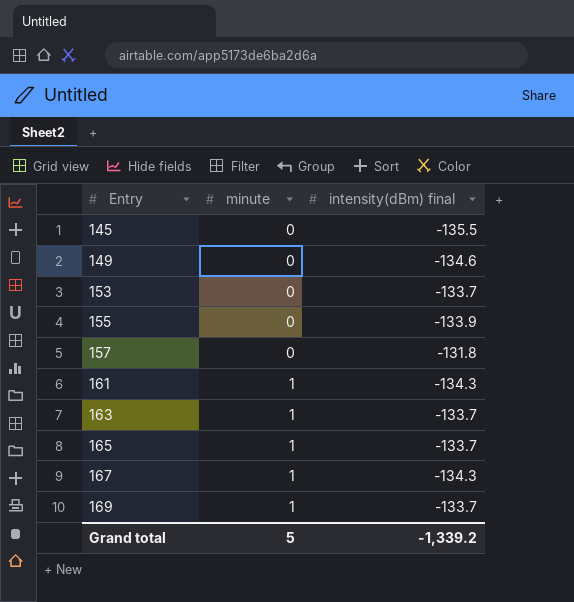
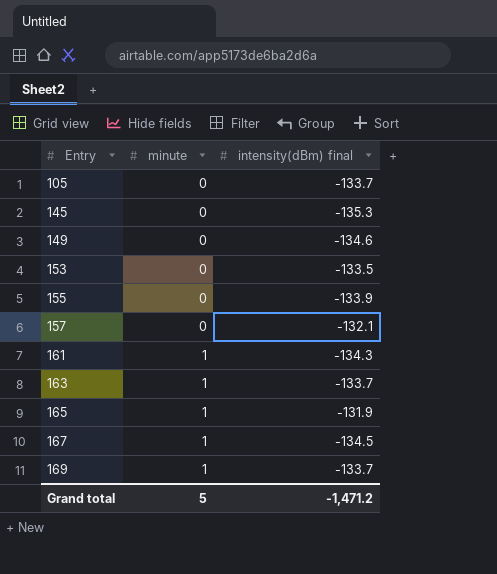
row 105: none -> 0 | -133.7
145 | intensity(dBm) final: -135.5 -> -135.3
153 | intensity(dBm) final: -133.7 -> -133.5
157 | intensity(dBm) final: -131.8 -> -132.1
165 | intensity(dBm) final: -133.7 -> -131.9
167 | intensity(dBm) final: -134.3 -> -134.5
Grand total | intensity(dBm) final: -1,339.2 -> -1,471.2

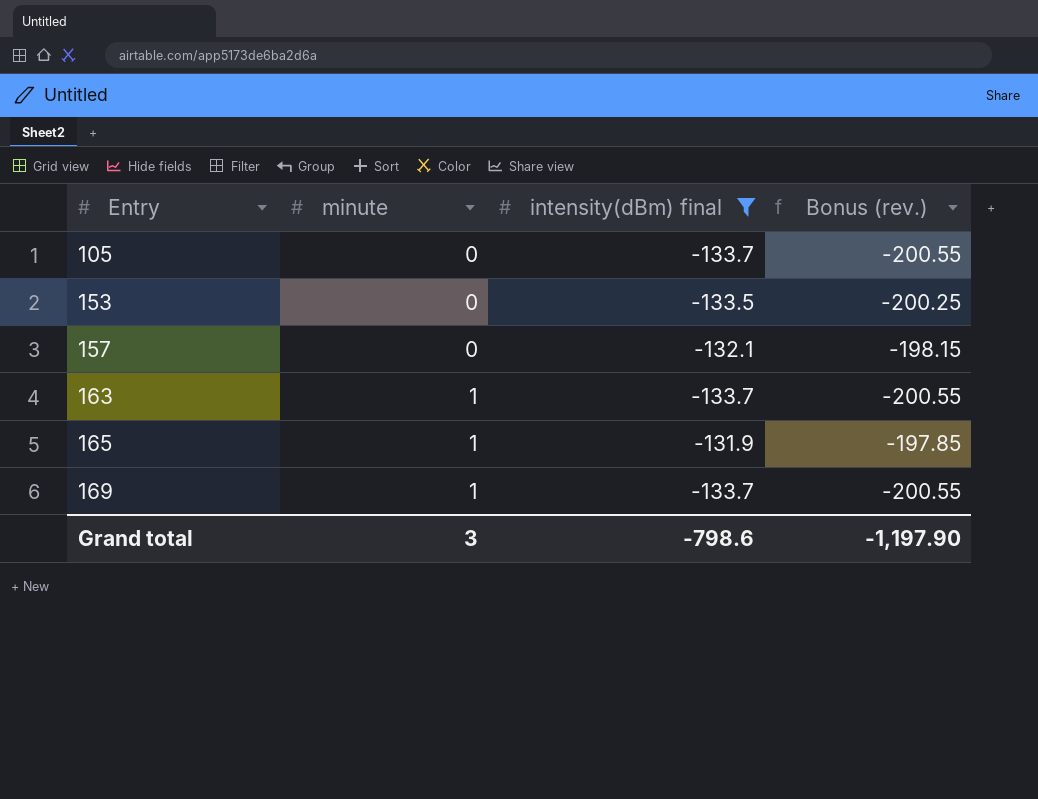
filter: none -> intensity(dBm) final >= -133.7
column Bonus (rev.) | formula: none -> [intensity(dBm) final] * 1.5
Grand total | minute: 5 -> 3
Grand total | intensity(dBm) final: -1,471.2 -> -798.6

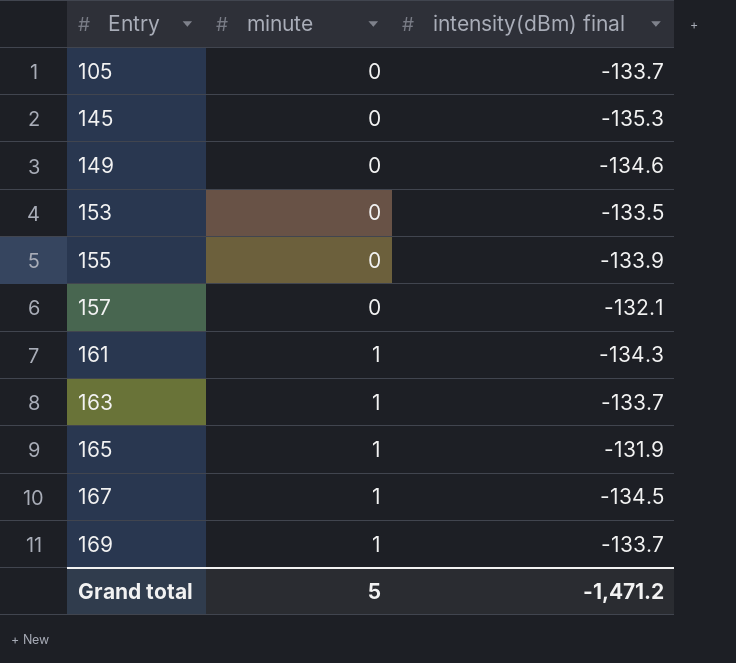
filter: intensity(dBm) final >= -133.7 -> none
column Bonus (rev.) | formula: [intensity(dBm) final] * 1.5 -> none
Grand total | minute: 3 -> 5
Grand total | intensity(dBm) final: -798.6 -> -1,471.2

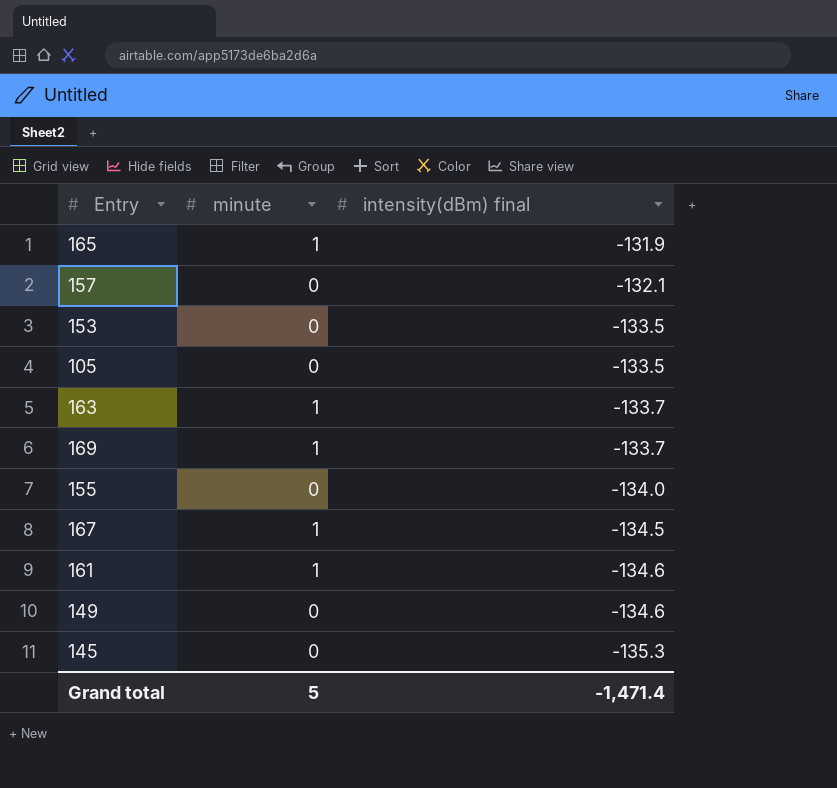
row order: Entry ascending -> intensity(dBm) final descending
105 | intensity(dBm) final: -133.7 -> -133.5
155 | intensity(dBm) final: -133.9 -> -134.0
161 | intensity(dBm) final: -134.3 -> -134.6
Grand total | intensity(dBm) final: -1,471.2 -> -1,471.4

